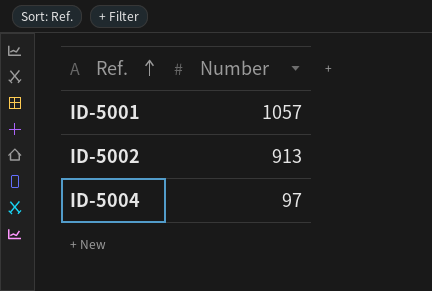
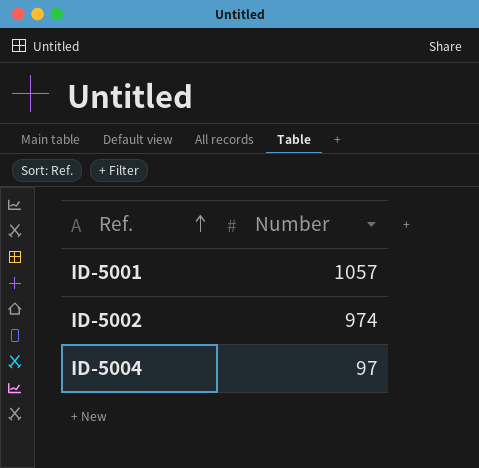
ID-5002 | Number: 913 -> 974

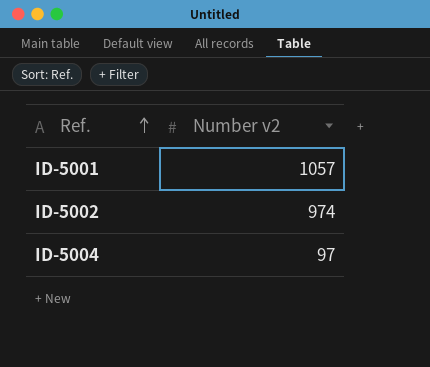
column name: Number -> Number v2

